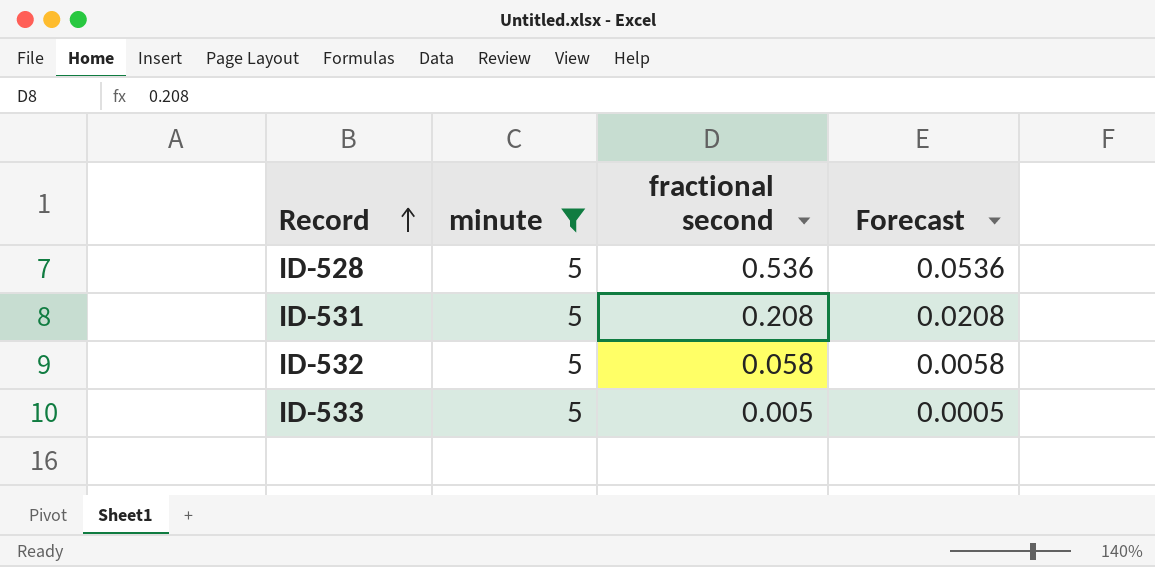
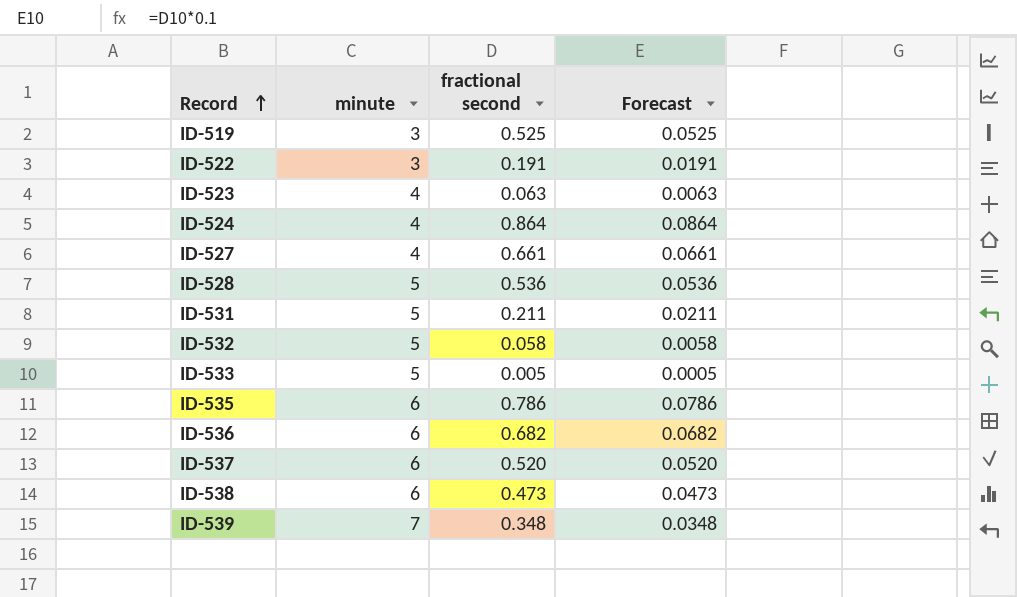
filter: minute = 5 -> none
ID-531 | fractional second: 0.208 -> 0.211
ID-531 | Forecast: 0.0208 -> 0.0211

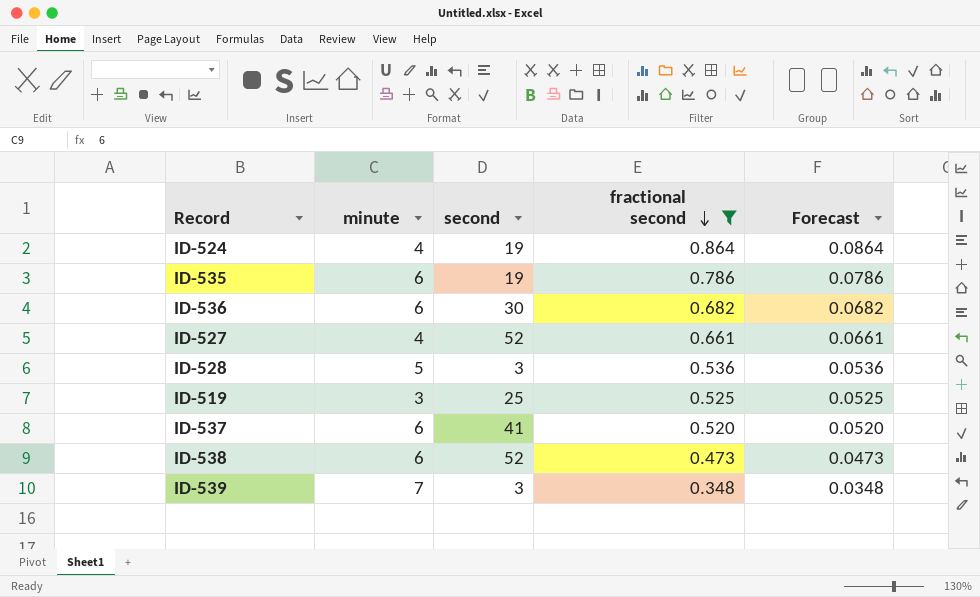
filter: none -> fractional second >= 0.348
row order: Record ascending -> fractional second descending
column second | position: none -> 3

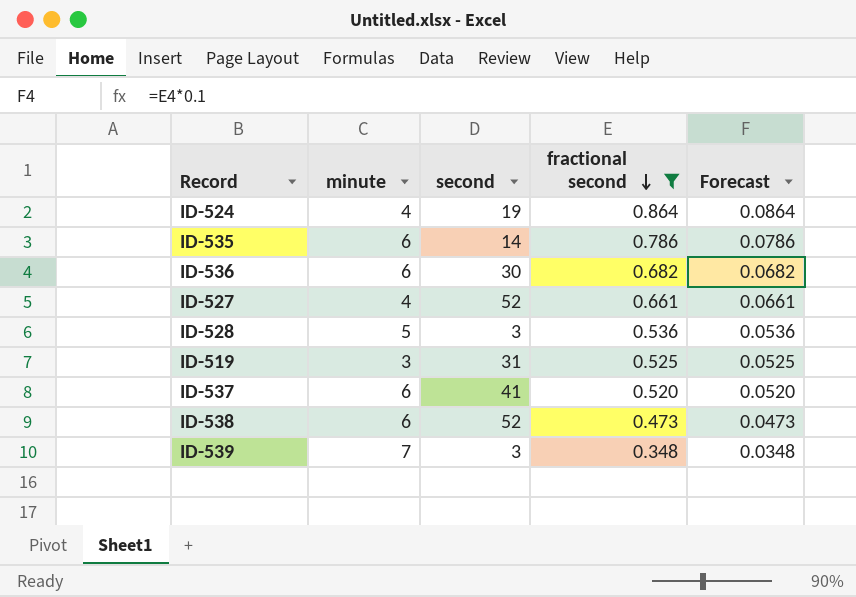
ID-535 | second: 19 -> 14
ID-519 | second: 25 -> 31

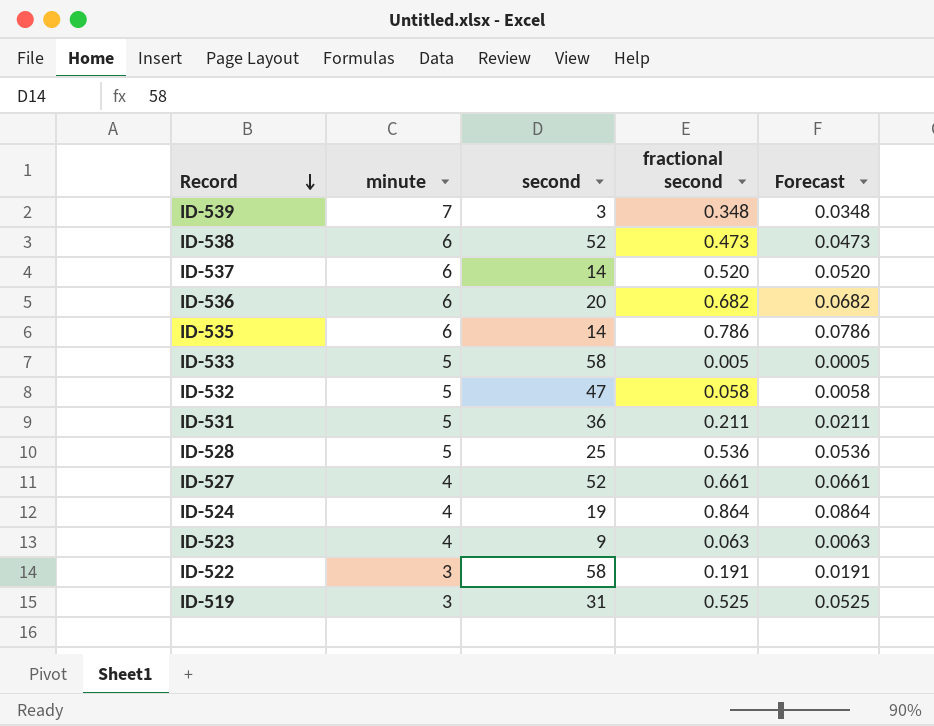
filter: fractional second >= 0.348 -> none
row order: fractional second descending -> Record descending
ID-537 | second: 41 -> 14
ID-536 | second: 30 -> 20
ID-528 | second: 3 -> 25

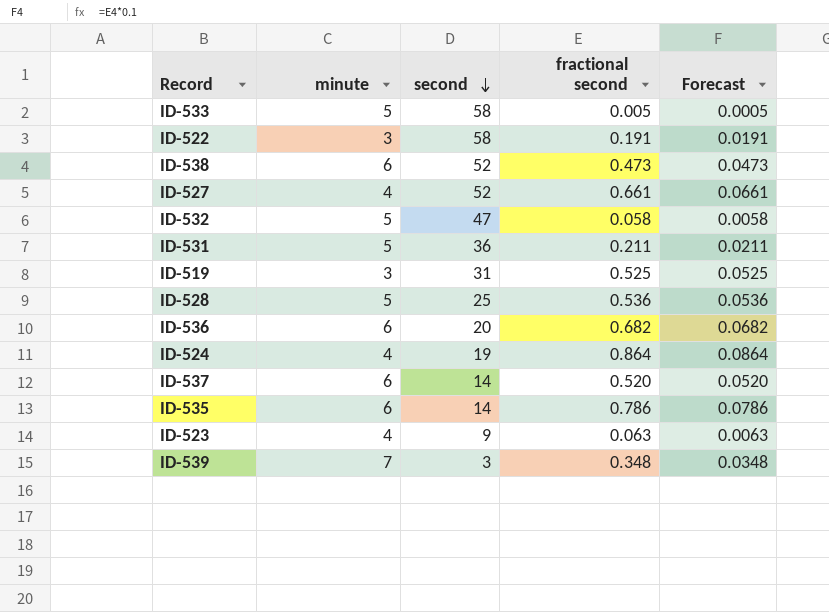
row order: Record descending -> second descending

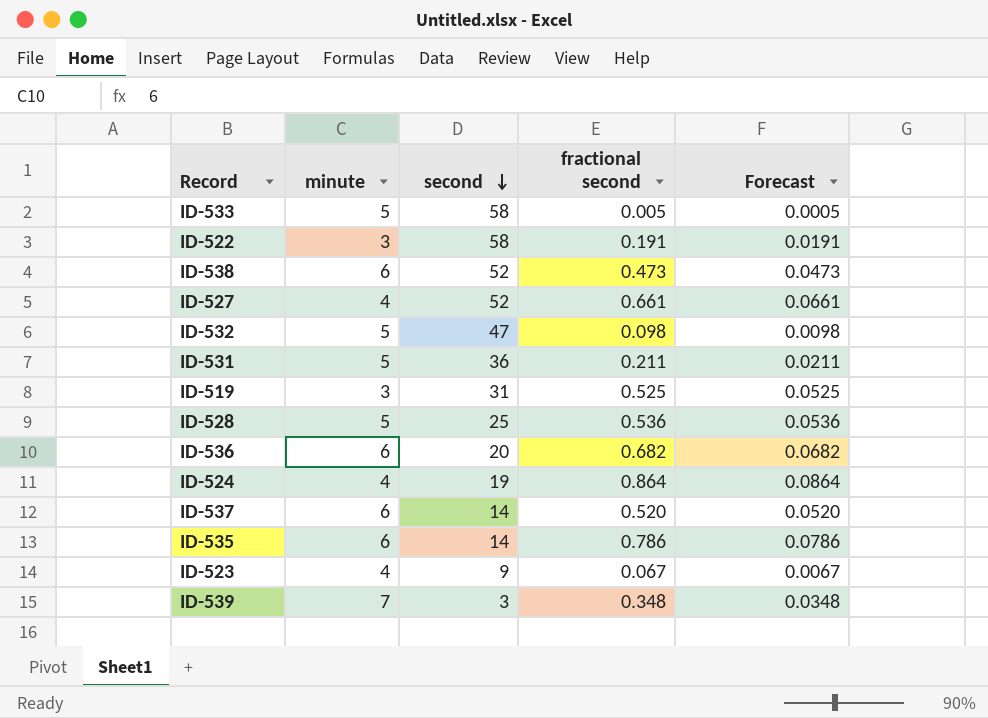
ID-532 | fractional second: 0.058 -> 0.098
ID-532 | Forecast: 0.0058 -> 0.0098
ID-523 | fractional second: 0.063 -> 0.067
ID-523 | Forecast: 0.0063 -> 0.0067

